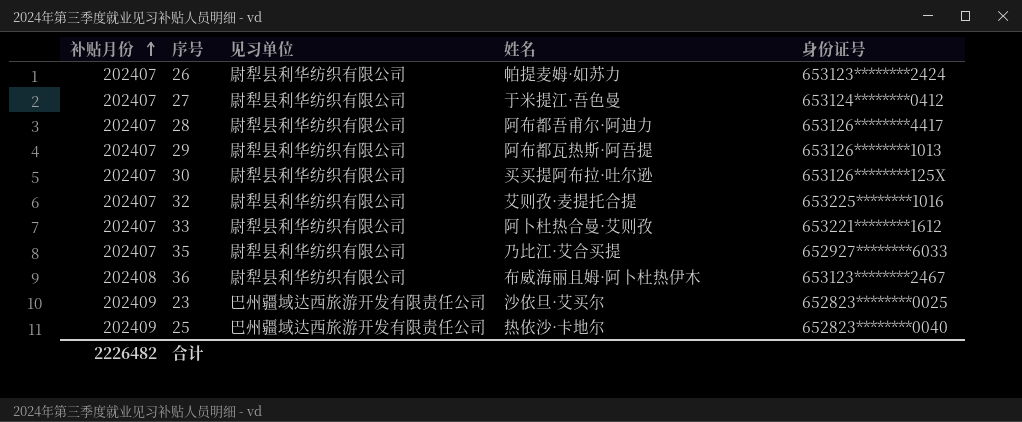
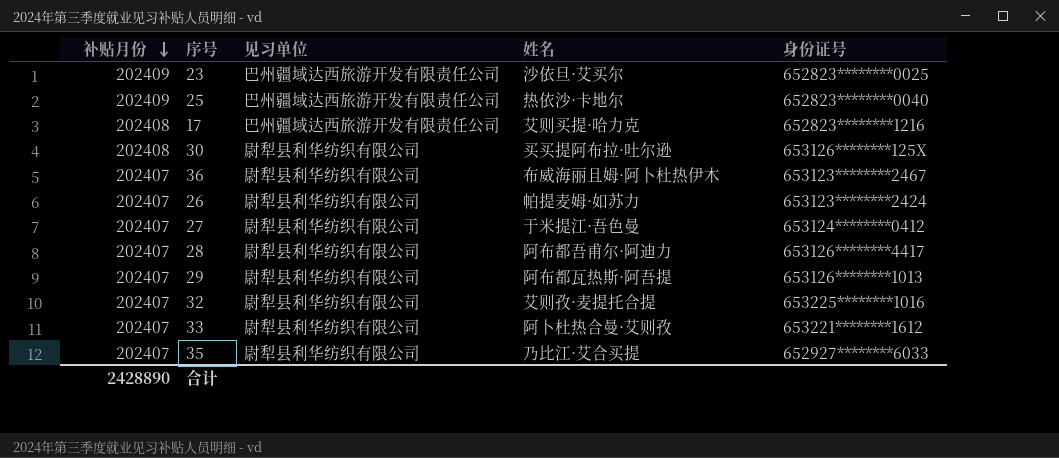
row order: 补贴月份 ascending -> 补贴月份 descending
row 17: none -> 202408 | 巴州疆域达西旅游开发有限责任公司 | 艾则买提·哈力克 | 652823********1216
30 | 补贴月份: 202407 -> 202408
36 | 补贴月份: 202408 -> 202407
合计 | 补贴月份: 2226482 -> 2428890

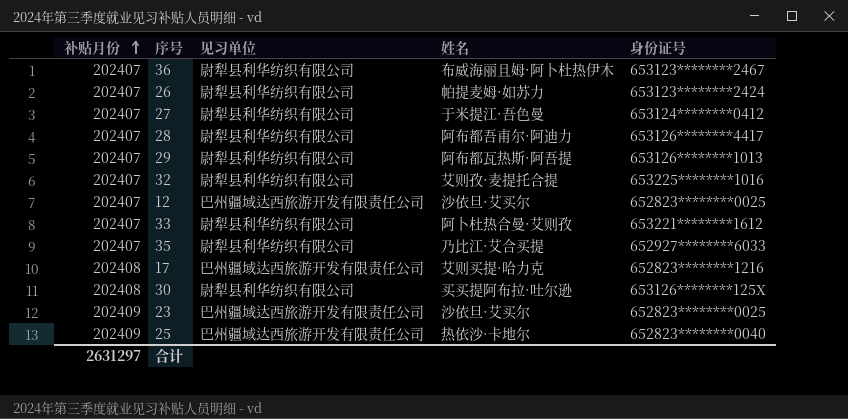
row order: 补贴月份 descending -> 补贴月份 ascending
row 12: none -> 202407 | 巴州疆域达西旅游开发有限责任公司 | 沙依旦·艾买尔 | 652823********0025
合计 | 补贴月份: 2428890 -> 2631297

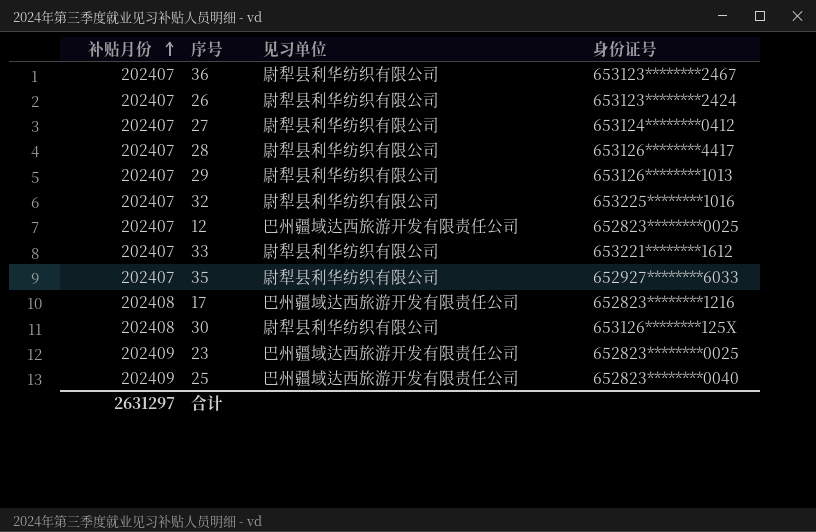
column 姓名 | position: 4 -> none

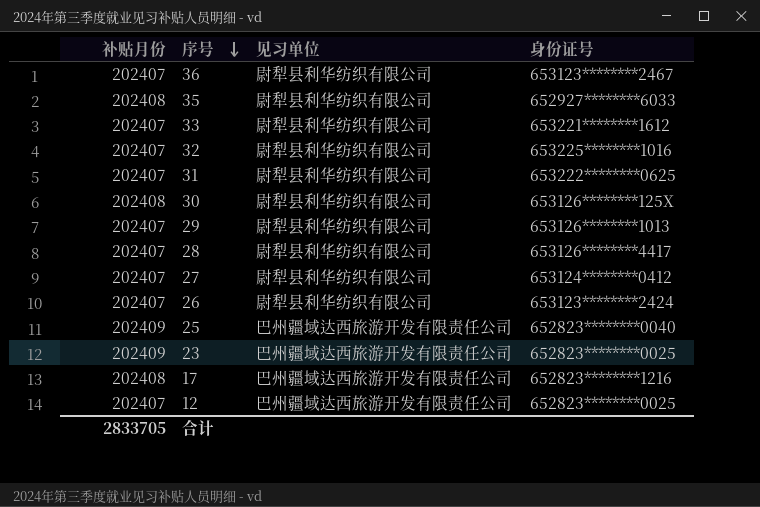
row order: 补贴月份 ascending -> 序号 descending
35 | 补贴月份: 202407 -> 202408
row 31: none -> 202407 | 尉犁县利华纺织有限公司 | 653222********0625
合计 | 补贴月份: 2631297 -> 2833705

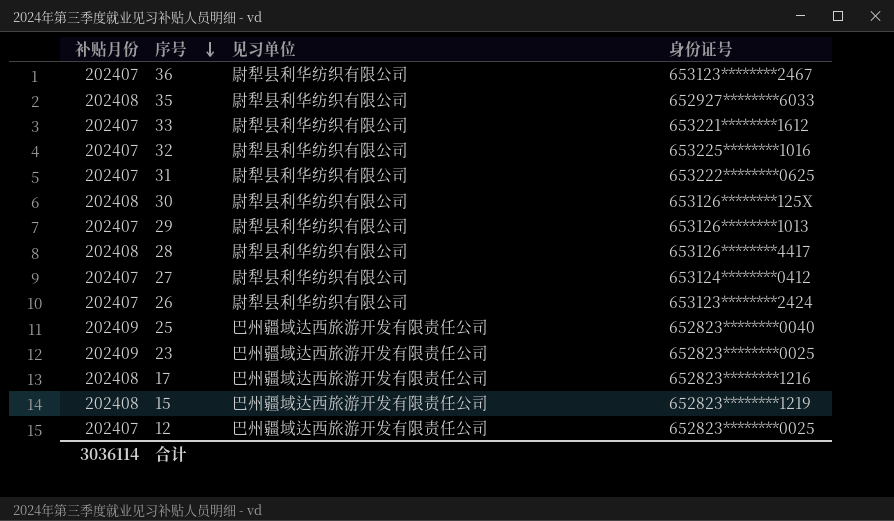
28 | 补贴月份: 202407 -> 202408
row 15: none -> 202408 | 巴州疆域达西旅游开发有限责任公司 | 652823********1219
合计 | 补贴月份: 2833705 -> 3036114

